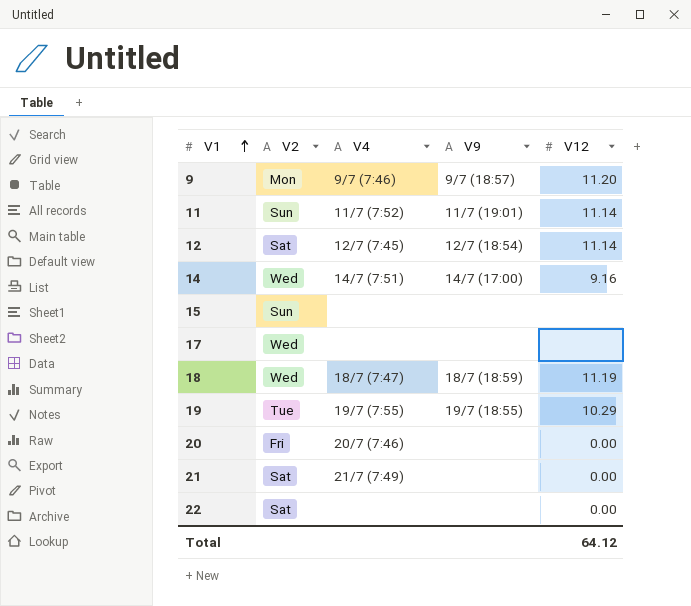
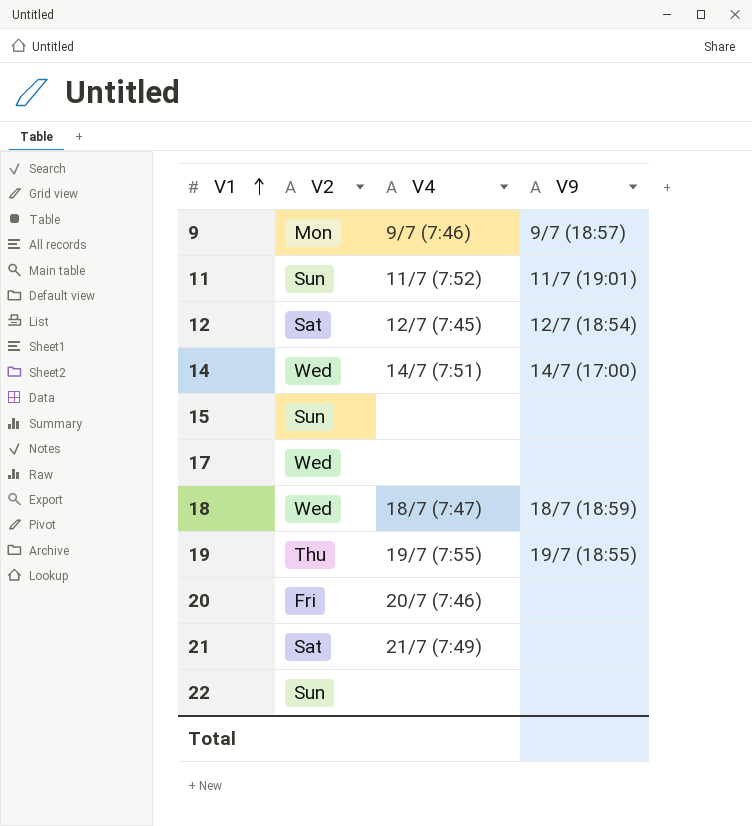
column V12 | position: 5 -> none
19 | V2: Tue -> Thu
22 | V2: Sat -> Sun

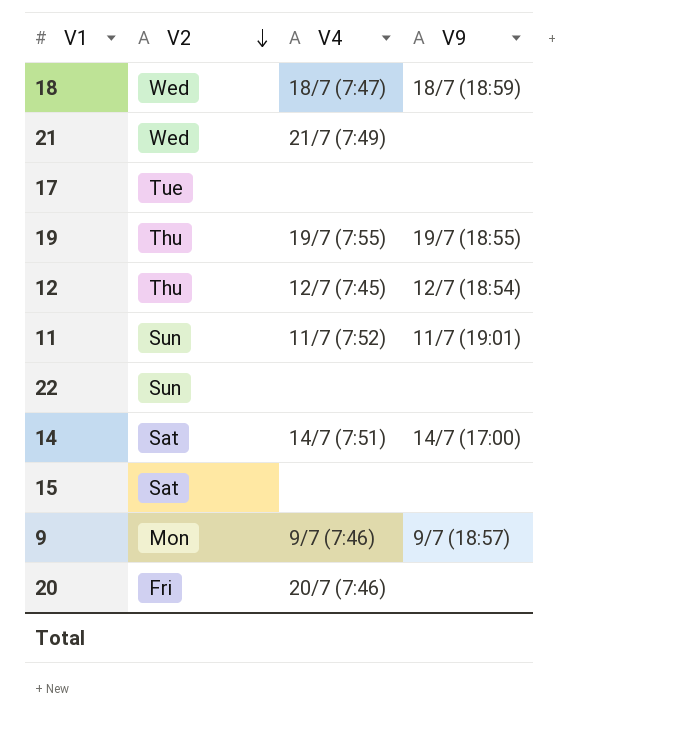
row order: V1 ascending -> V2 descending
21 | V2: Sat -> Wed
17 | V2: Wed -> Tue
12 | V2: Sat -> Thu
14 | V2: Wed -> Sat
15 | V2: Sun -> Sat

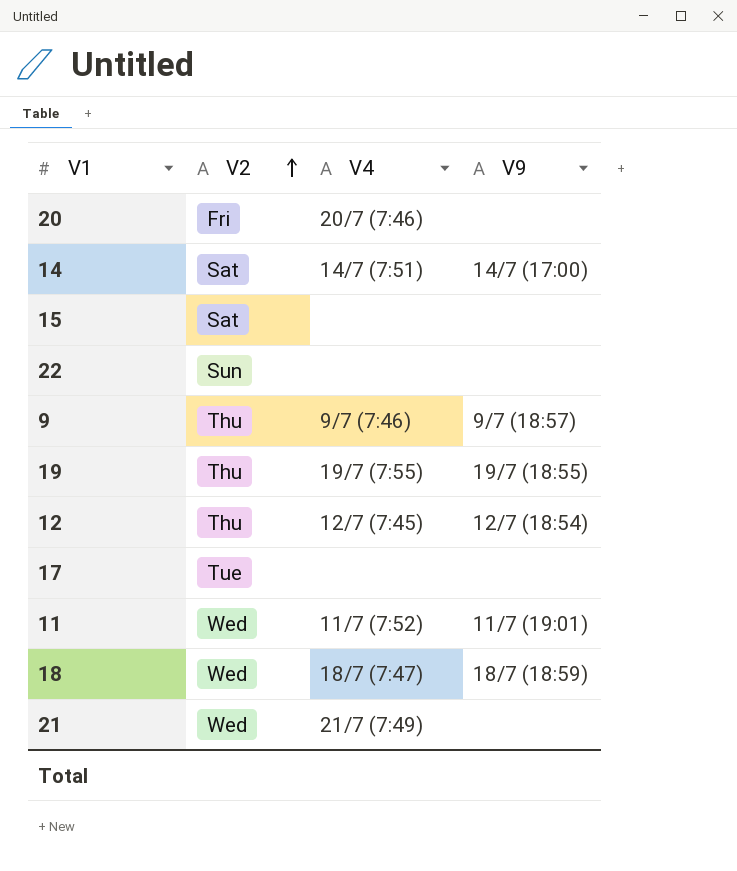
row order: V2 descending -> V2 ascending
9 | V2: Mon -> Thu
11 | V2: Sun -> Wed

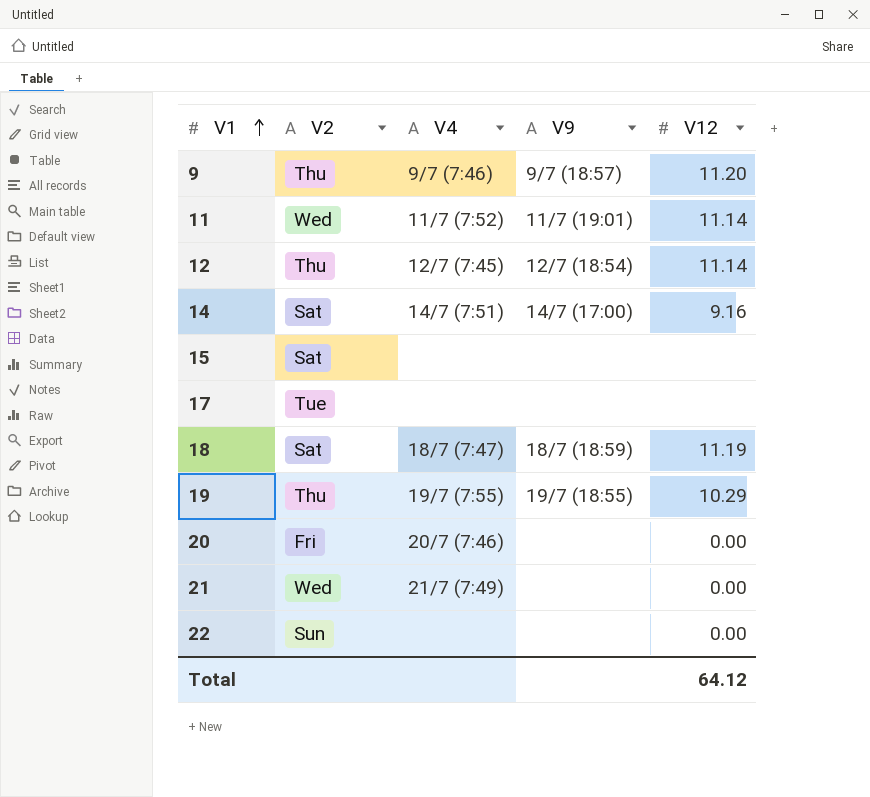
row order: V2 ascending -> V1 ascending
column V12 | position: none -> 5
18 | V2: Wed -> Sat

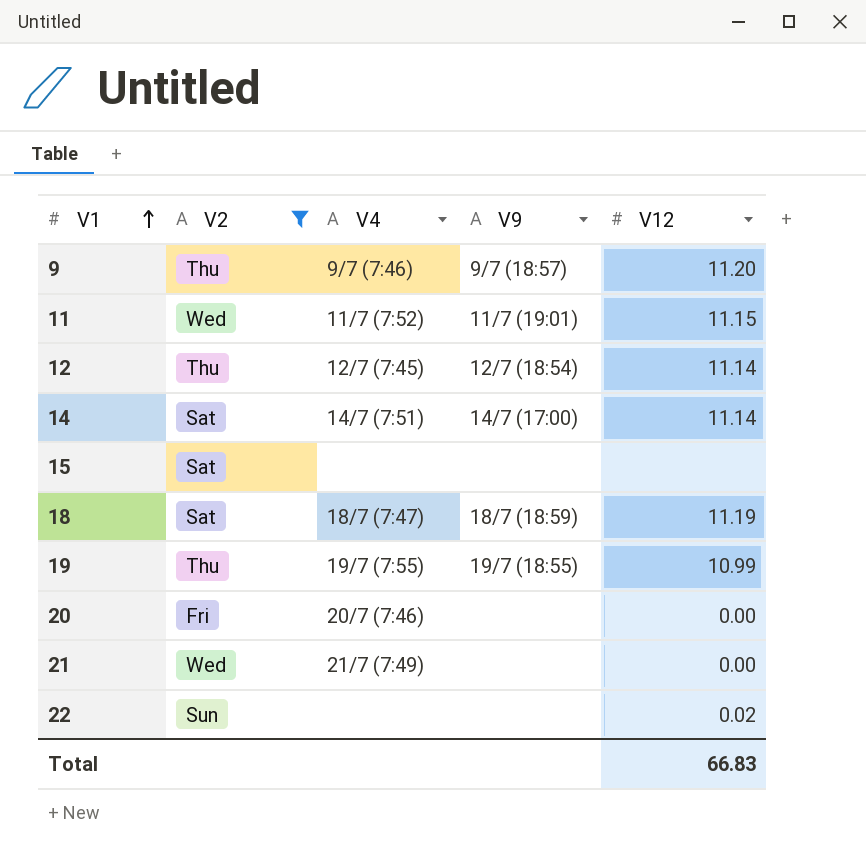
filter: none -> V2 != Tue
11 | V12: 11.14 -> 11.15
14 | V12: 9.16 -> 11.14
19 | V12: 10.29 -> 10.99
22 | V12: 0.00 -> 0.02
Total | V12: 64.12 -> 66.83

